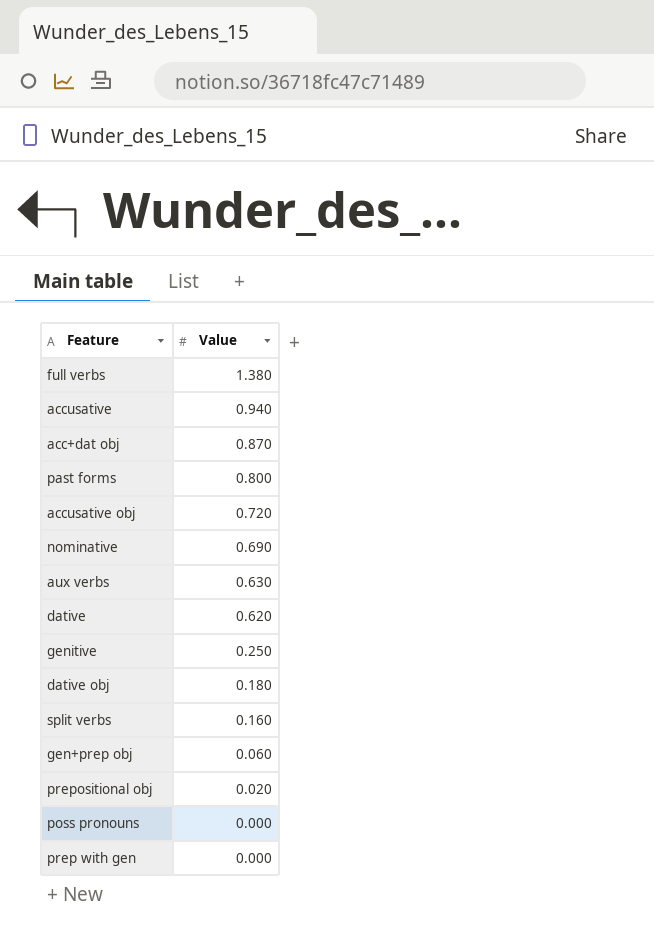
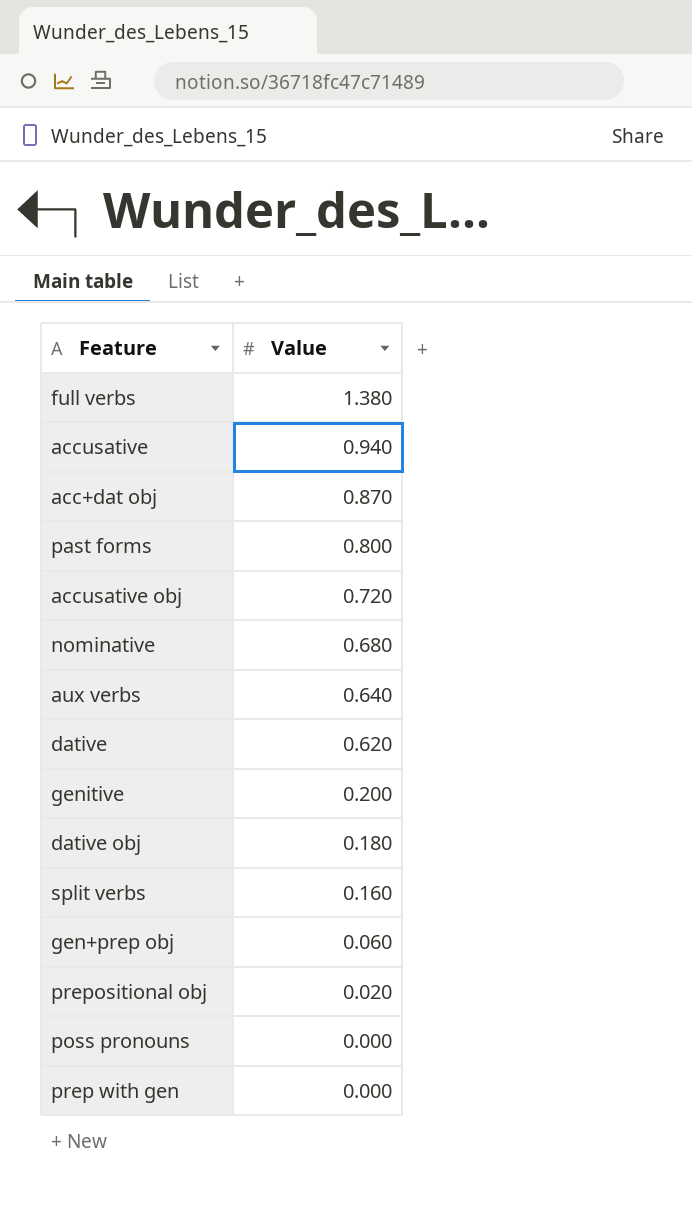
nominative | Value: 0.690 -> 0.680
aux verbs | Value: 0.630 -> 0.640
genitive | Value: 0.250 -> 0.200

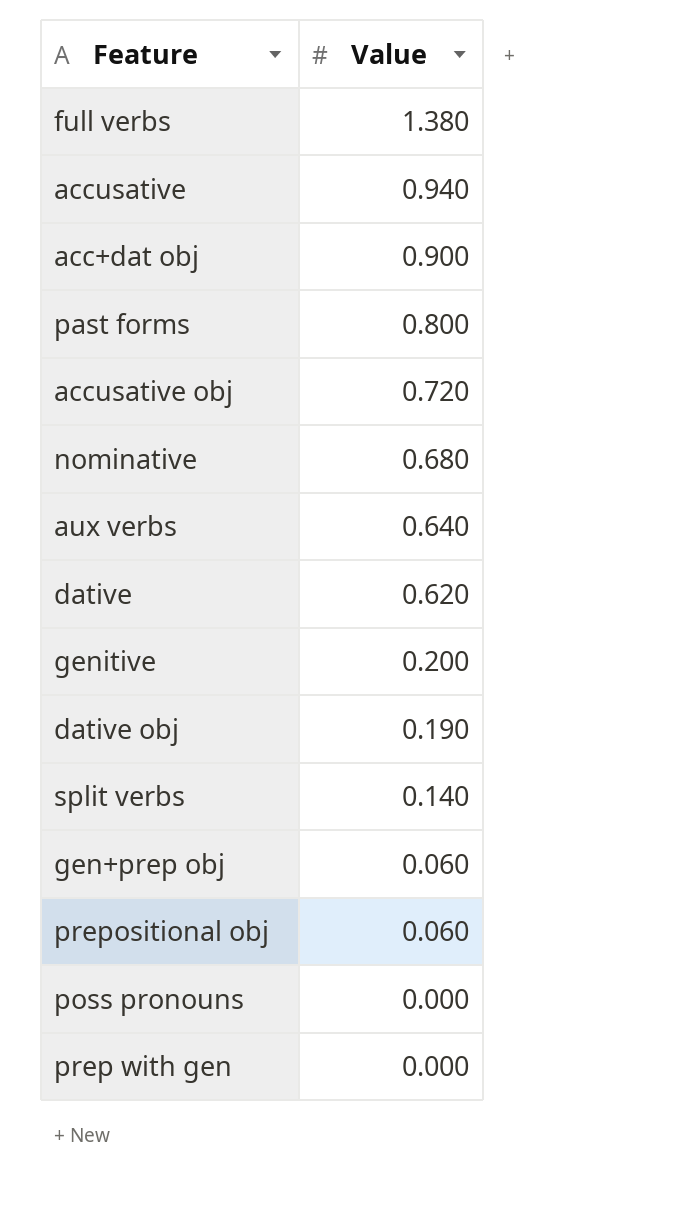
acc+dat obj | Value: 0.870 -> 0.900
dative obj | Value: 0.180 -> 0.190
split verbs | Value: 0.160 -> 0.140
prepositional obj | Value: 0.020 -> 0.060

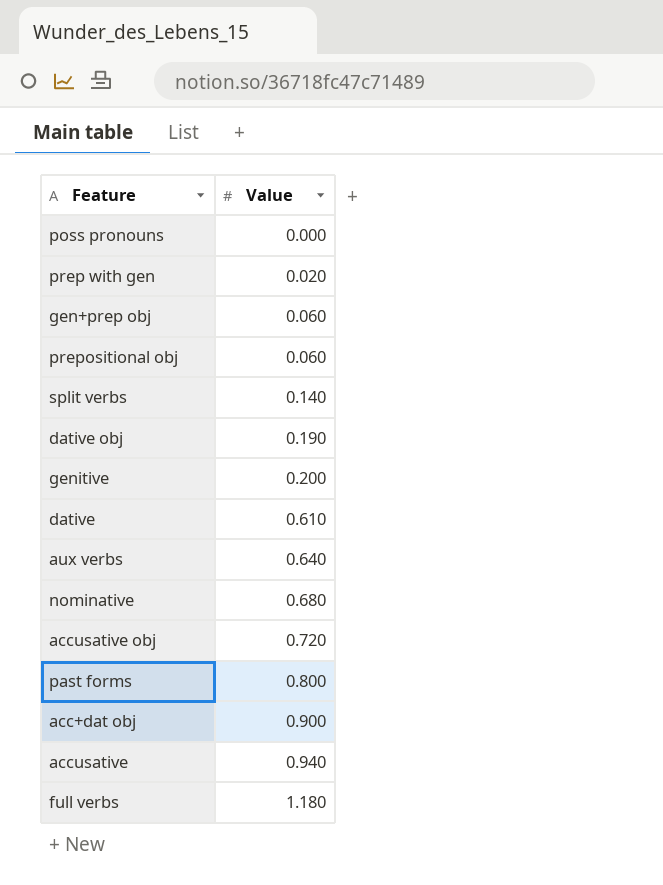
row order: Value descending -> Value ascending
prep with gen | Value: 0.000 -> 0.020
dative | Value: 0.620 -> 0.610
full verbs | Value: 1.380 -> 1.180

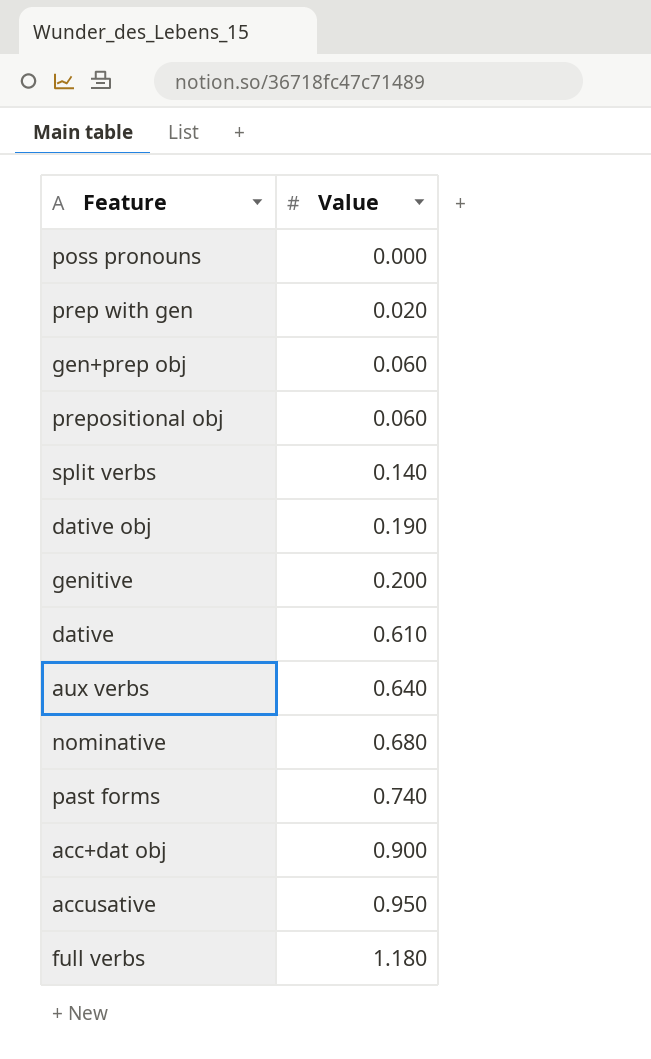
row accusative obj: 0.720 -> none
past forms | Value: 0.800 -> 0.740
accusative | Value: 0.940 -> 0.950

